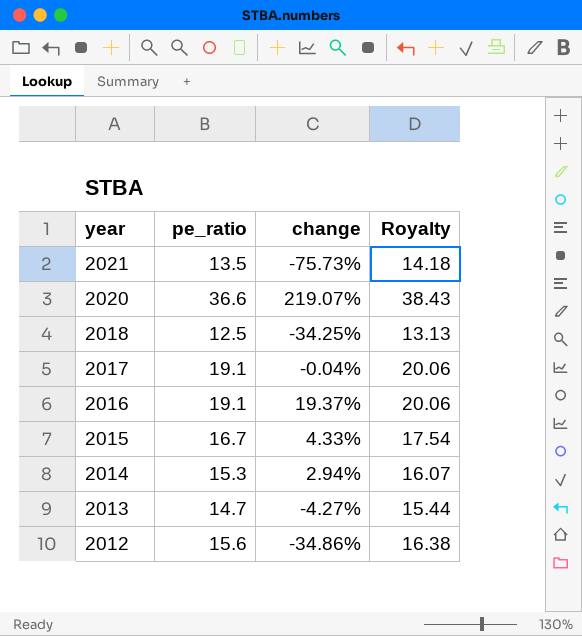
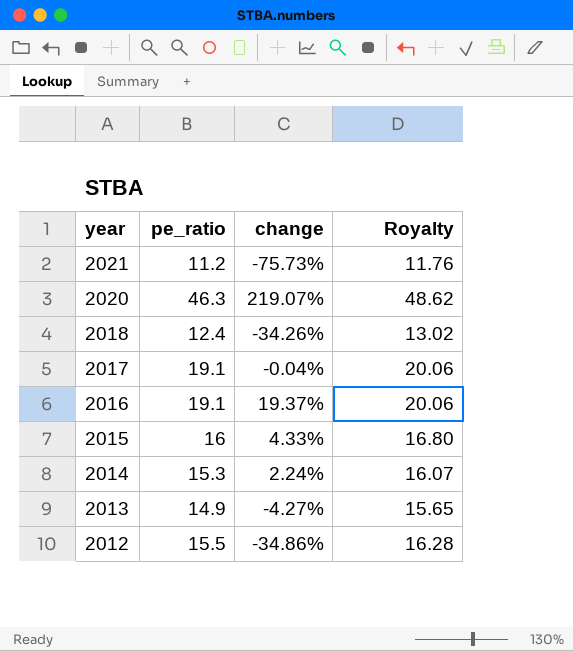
2021 | pe_ratio: 13.5 -> 11.2
2021 | Royalty: 14.18 -> 11.76
2020 | pe_ratio: 36.6 -> 46.3
2020 | Royalty: 38.43 -> 48.62
2018 | pe_ratio: 12.5 -> 12.4
2018 | change: -34.25% -> -34.26%
2018 | Royalty: 13.13 -> 13.02
2015 | pe_ratio: 16.7 -> 16
2015 | Royalty: 17.54 -> 16.80
2014 | change: 2.94% -> 2.24%
2013 | pe_ratio: 14.7 -> 14.9
2013 | Royalty: 15.44 -> 15.65
2012 | pe_ratio: 15.6 -> 15.5
2012 | Royalty: 16.38 -> 16.28

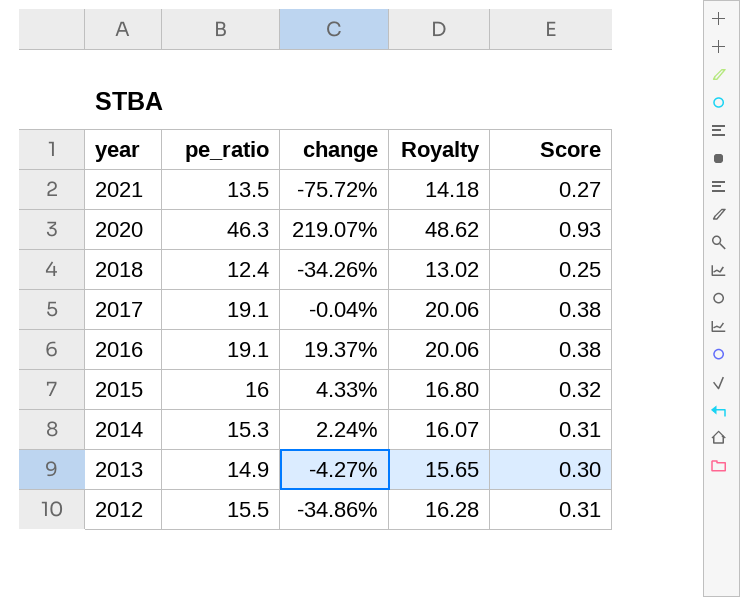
column Score | formula: none -> [pe_ratio] * 0.02
2021 | pe_ratio: 11.2 -> 13.5
2021 | change: -75.73% -> -75.72%
2021 | Royalty: 11.76 -> 14.18

